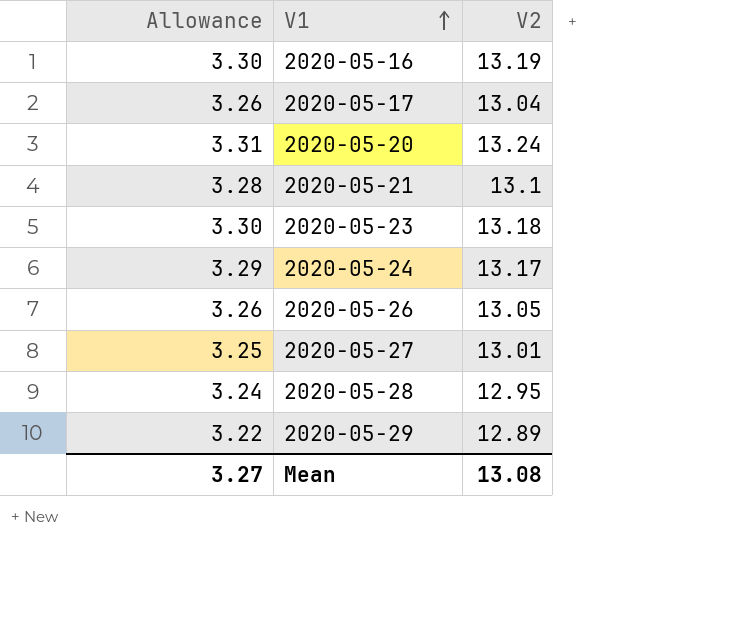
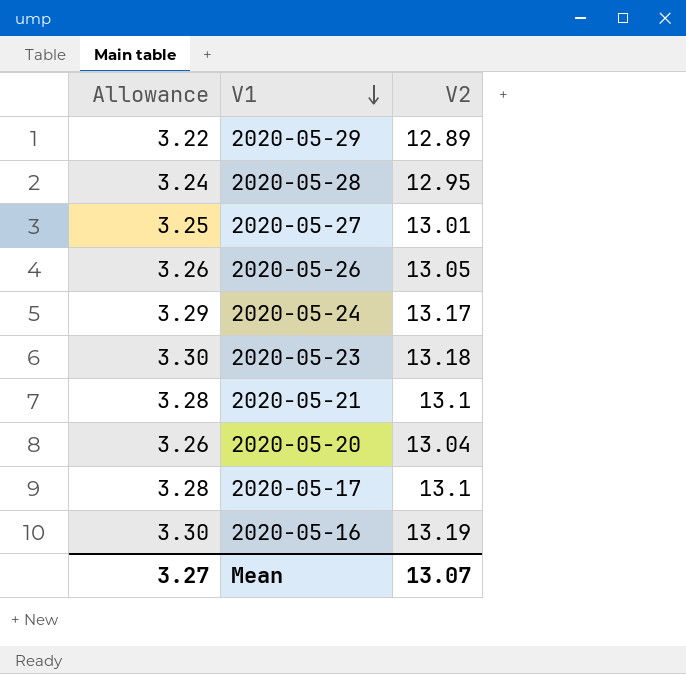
row order: V1 ascending -> V1 descending
2020-05-20 | Allowance: 3.31 -> 3.26
2020-05-20 | V2: 13.24 -> 13.04
2020-05-17 | Allowance: 3.26 -> 3.28
2020-05-17 | V2: 13.04 -> 13.1
Mean | V2: 13.08 -> 13.07

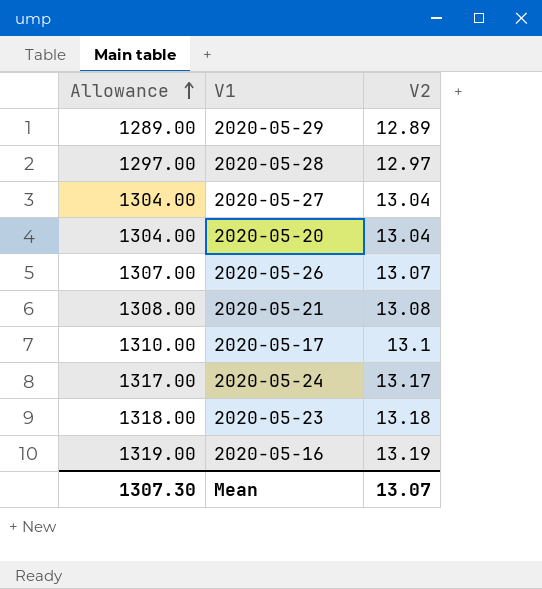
row order: V1 descending -> Allowance ascending
column Allowance | formula: [V2] * 0.25 -> [V2] * 100
2020-05-28 | V2: 12.95 -> 12.97
2020-05-27 | V2: 13.01 -> 13.04
2020-05-26 | V2: 13.05 -> 13.07
2020-05-21 | V2: 13.1 -> 13.08
Mean | Allowance: 3.27 -> 1307.30

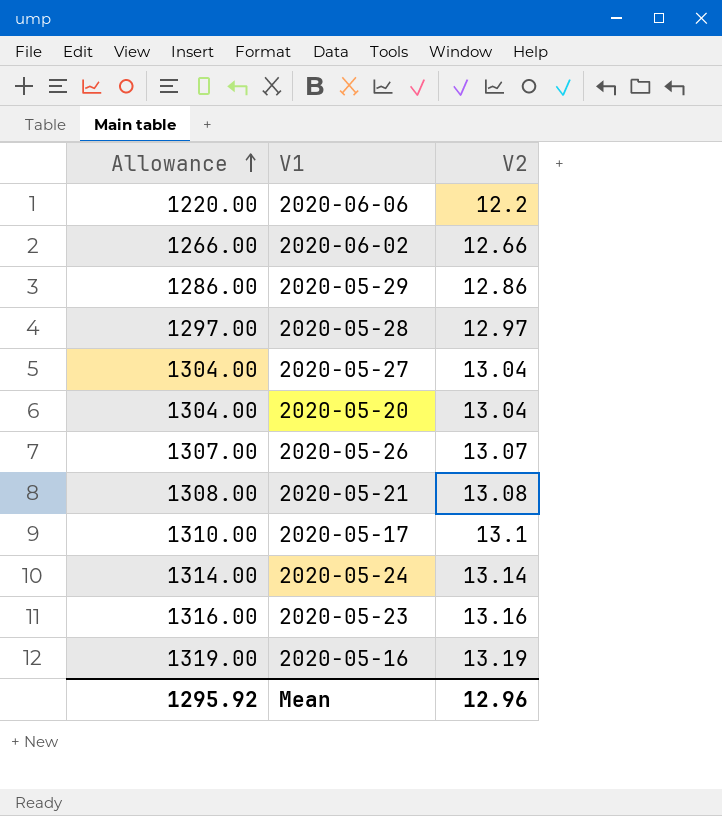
row 2020-06-06: none -> 1220.00 | 12.2
row 2020-06-02: none -> 1266.00 | 12.66
2020-05-29 | Allowance: 1289.00 -> 1286.00
2020-05-29 | V2: 12.89 -> 12.86
2020-05-24 | Allowance: 1317.00 -> 1314.00
2020-05-24 | V2: 13.17 -> 13.14
2020-05-23 | Allowance: 1318.00 -> 1316.00
2020-05-23 | V2: 13.18 -> 13.16
Mean | Allowance: 1307.30 -> 1295.92
Mean | V2: 13.07 -> 12.96

